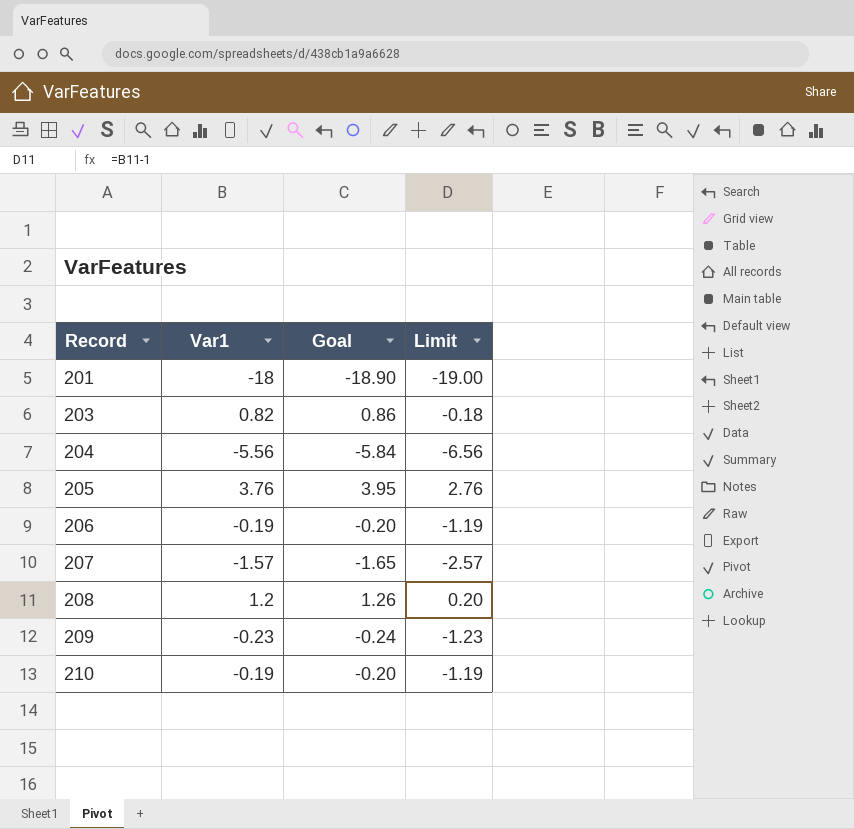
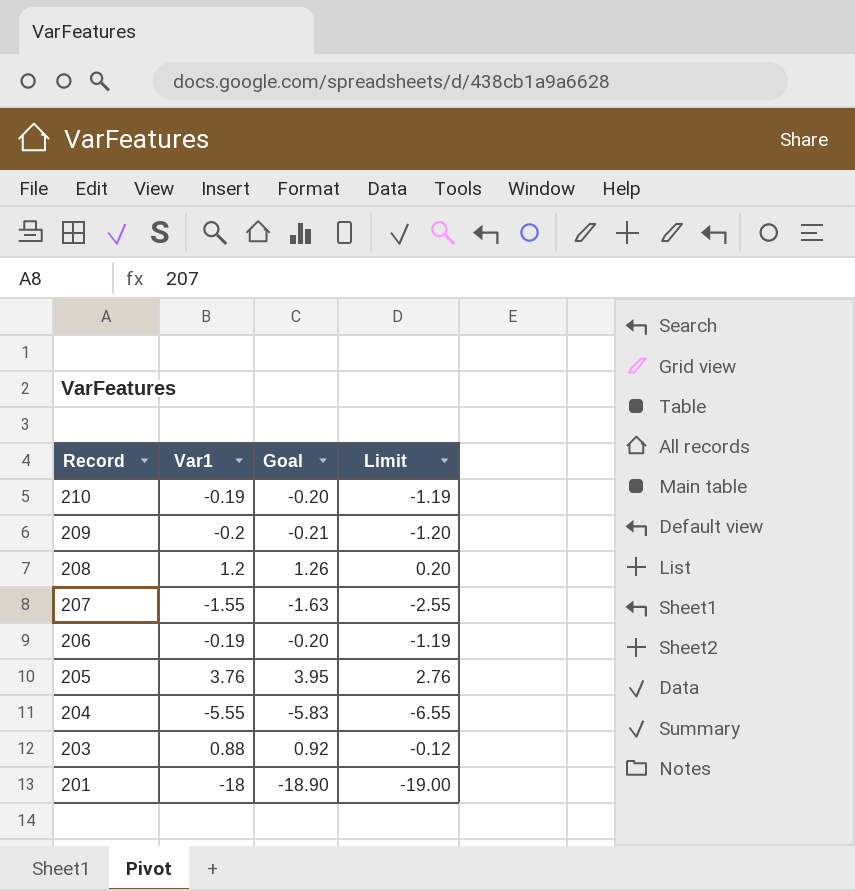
row order: Record ascending -> Record descending
209 | Var1: -0.23 -> -0.2
209 | Goal: -0.24 -> -0.21
209 | Limit: -1.23 -> -1.20
207 | Var1: -1.57 -> -1.55
207 | Goal: -1.65 -> -1.63
207 | Limit: -2.57 -> -2.55
204 | Var1: -5.56 -> -5.55
204 | Goal: -5.84 -> -5.83
204 | Limit: -6.56 -> -6.55
203 | Var1: 0.82 -> 0.88
203 | Goal: 0.86 -> 0.92
203 | Limit: -0.18 -> -0.12

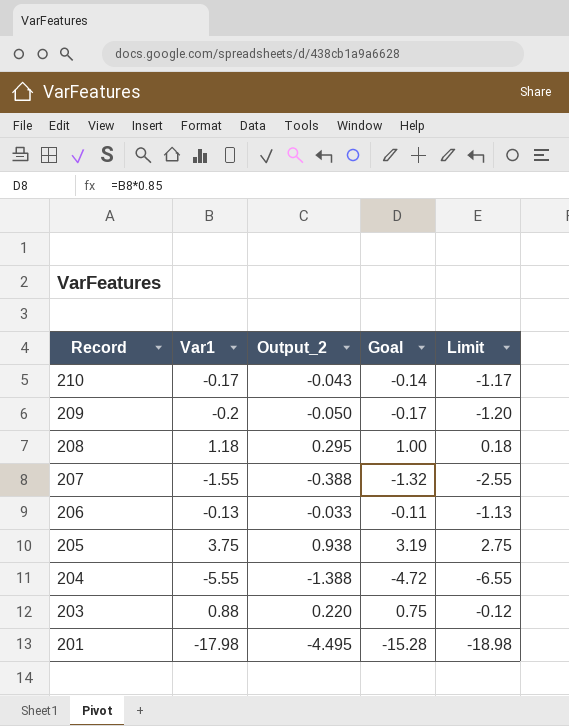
column Output_2 | formula: none -> [Var1] * 0.25
column Goal | formula: [Var1] * 1.05 -> [Var1] * 0.85
210 | Var1: -0.19 -> -0.17
210 | Limit: -1.19 -> -1.17
208 | Var1: 1.2 -> 1.18
208 | Limit: 0.20 -> 0.18
206 | Var1: -0.19 -> -0.13
206 | Limit: -1.19 -> -1.13
205 | Var1: 3.76 -> 3.75
205 | Limit: 2.76 -> 2.75
201 | Var1: -18 -> -17.98
201 | Limit: -19.00 -> -18.98

